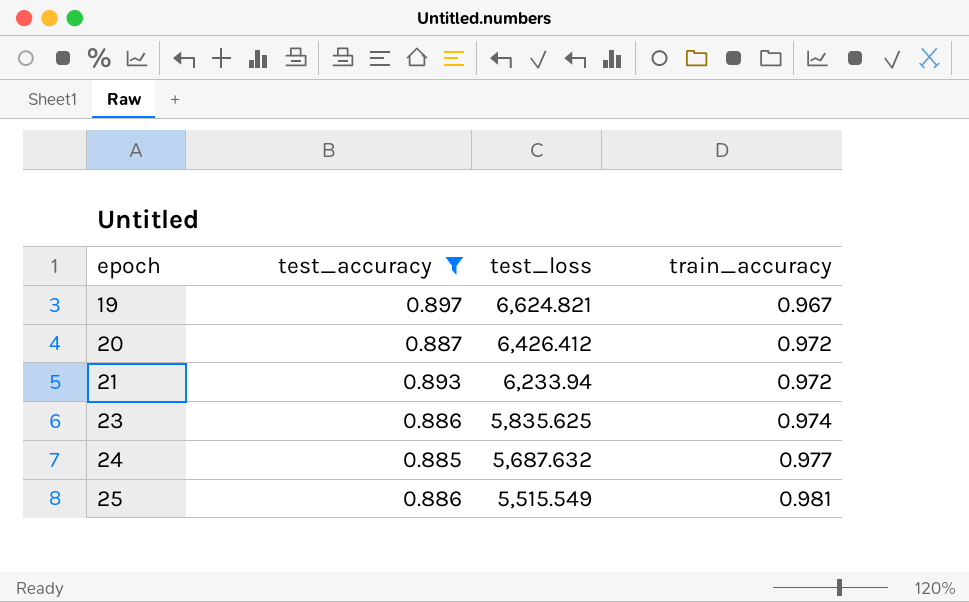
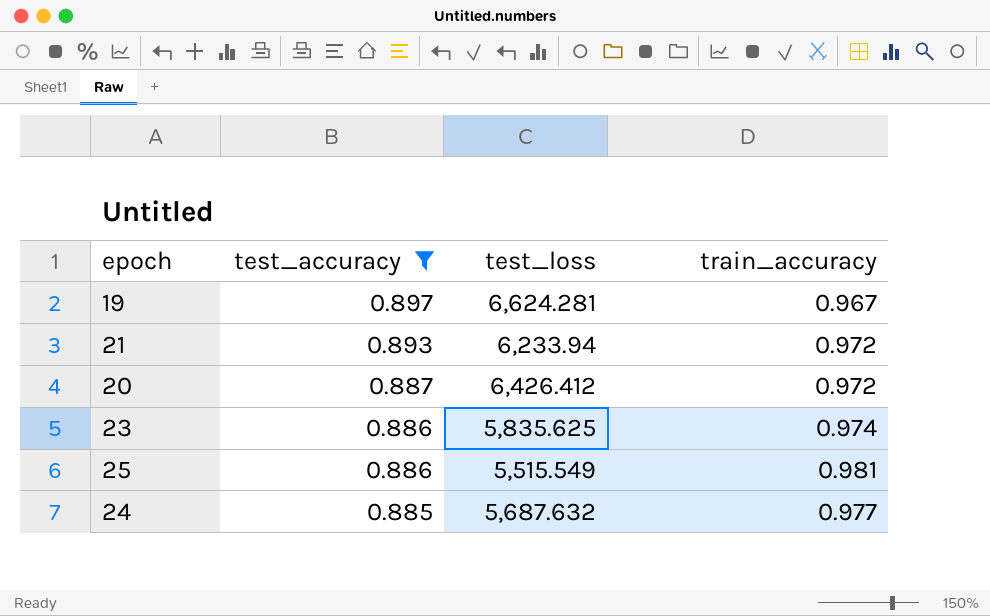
row order: epoch ascending -> test_accuracy descending
19 | test_loss: 6,624.821 -> 6,624.281

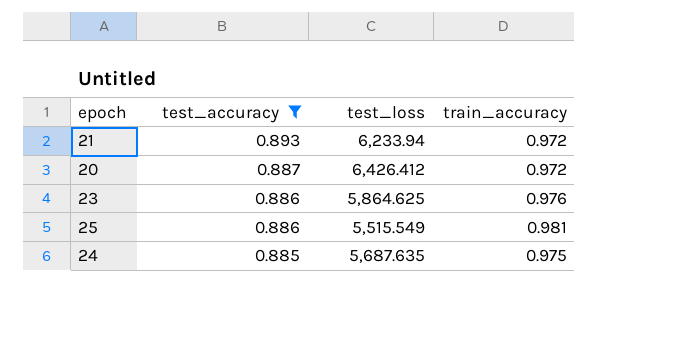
row 19: 0.897 | 6,624.281 | 0.967 -> none
23 | test_loss: 5,835.625 -> 5,864.625
23 | train_accuracy: 0.974 -> 0.976
24 | test_loss: 5,687.632 -> 5,687.635
24 | train_accuracy: 0.977 -> 0.975

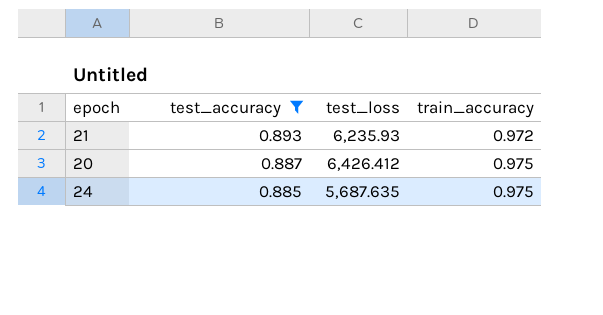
row 23: 0.886 | 5,864.625 | 0.976 -> none
row 25: 0.886 | 5,515.549 | 0.981 -> none
21 | test_loss: 6,233.94 -> 6,235.93
20 | train_accuracy: 0.972 -> 0.975

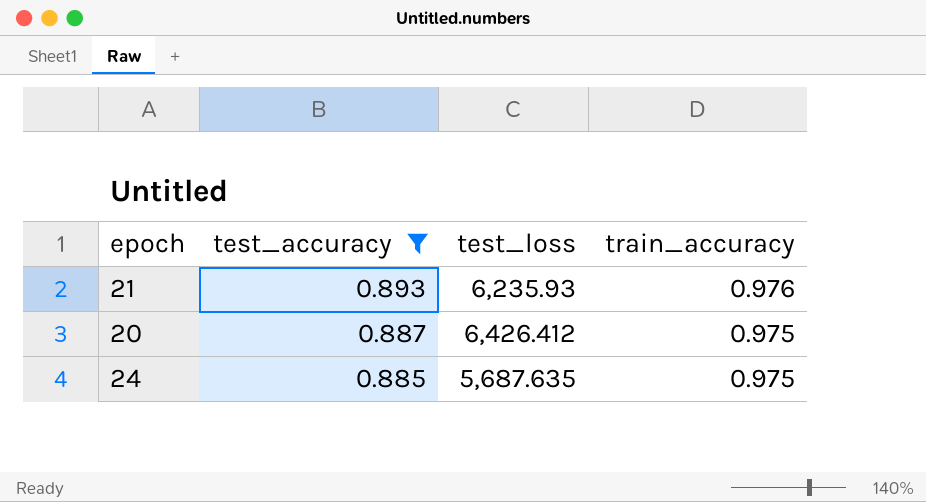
21 | train_accuracy: 0.972 -> 0.976

